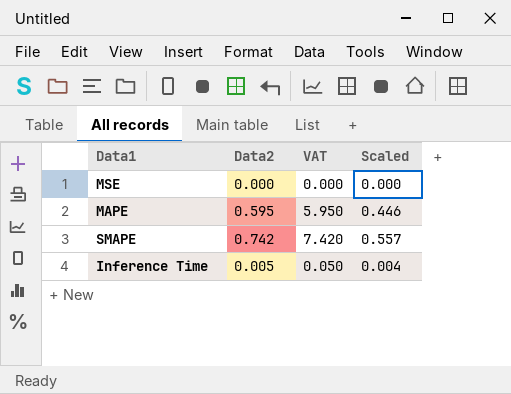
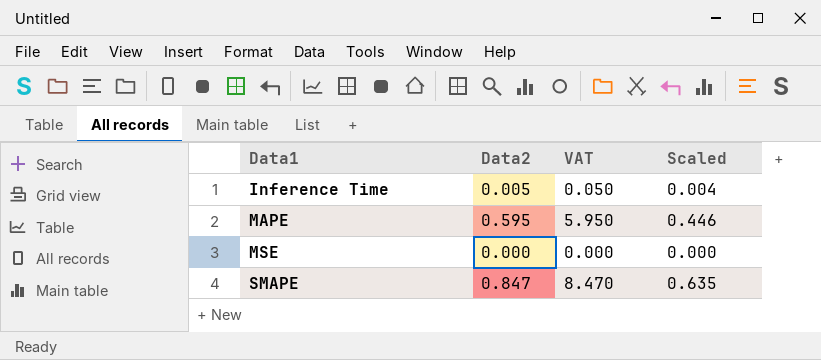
row order: none -> Data1 ascending
SMAPE | Data2: 0.742 -> 0.847
SMAPE | VAT: 7.420 -> 8.470
SMAPE | Scaled: 0.557 -> 0.635

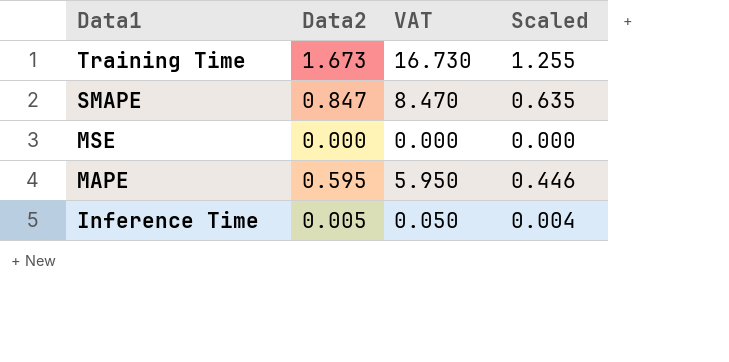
row order: Data1 ascending -> Data1 descending
row Training Time: none -> 1.673 | 16.730 | 1.255

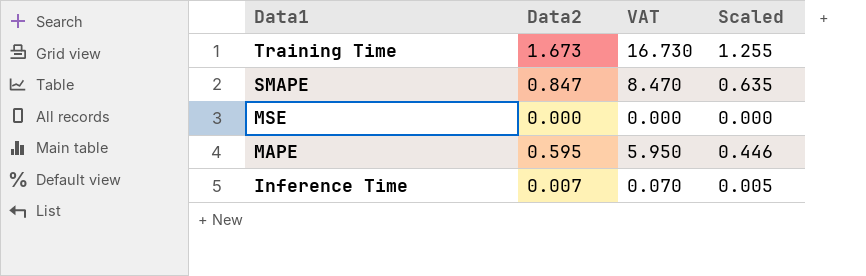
Inference Time | Data2: 0.005 -> 0.007
Inference Time | VAT: 0.050 -> 0.070
Inference Time | Scaled: 0.004 -> 0.005

